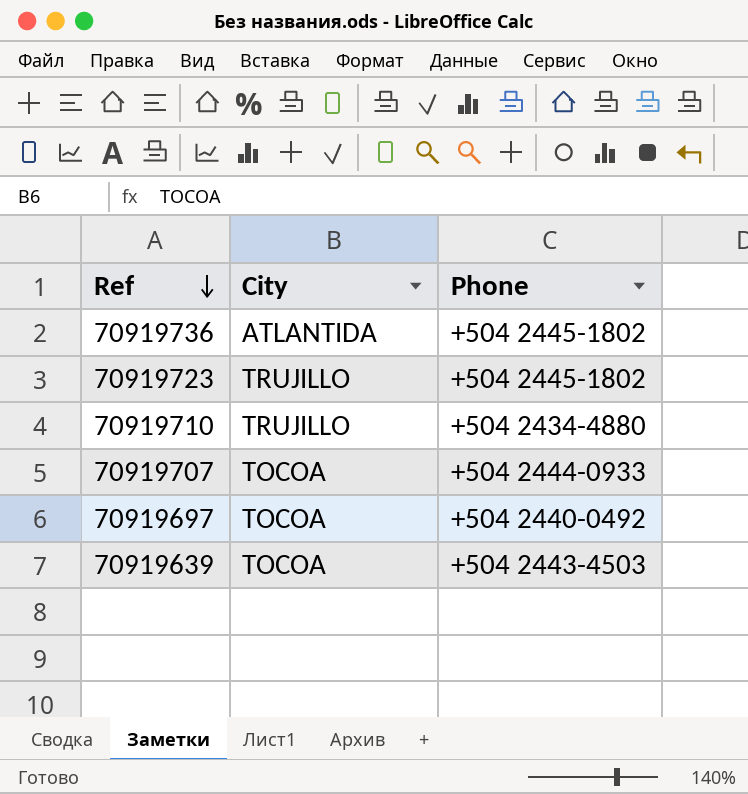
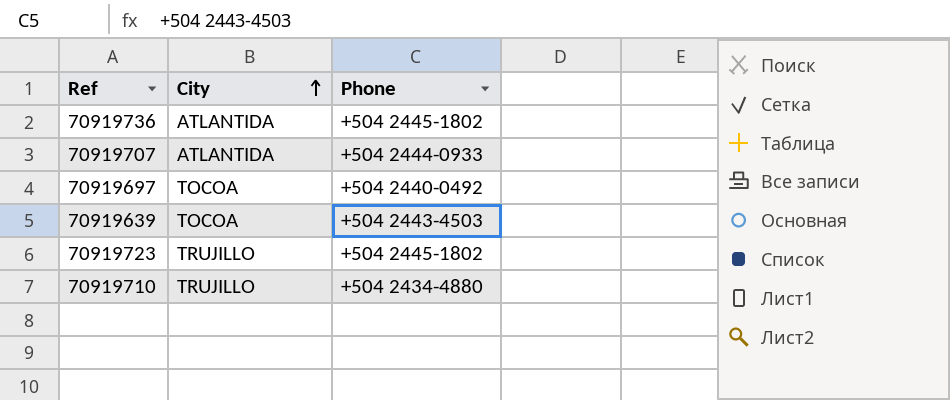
row order: Ref descending -> City ascending
70919707 | City: TOCOA -> ATLANTIDA

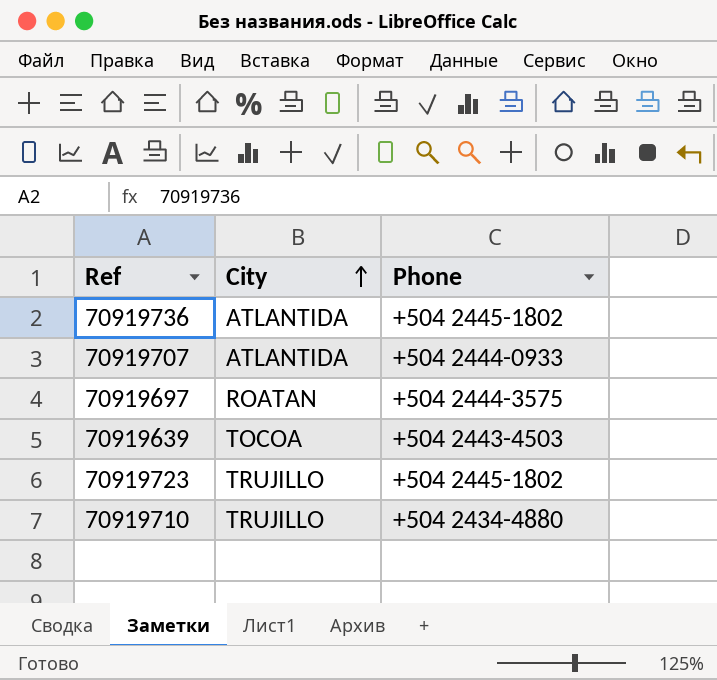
70919697 | City: TOCOA -> ROATAN
70919697 | Phone: +504 2440-0492 -> +504 2444-3575

